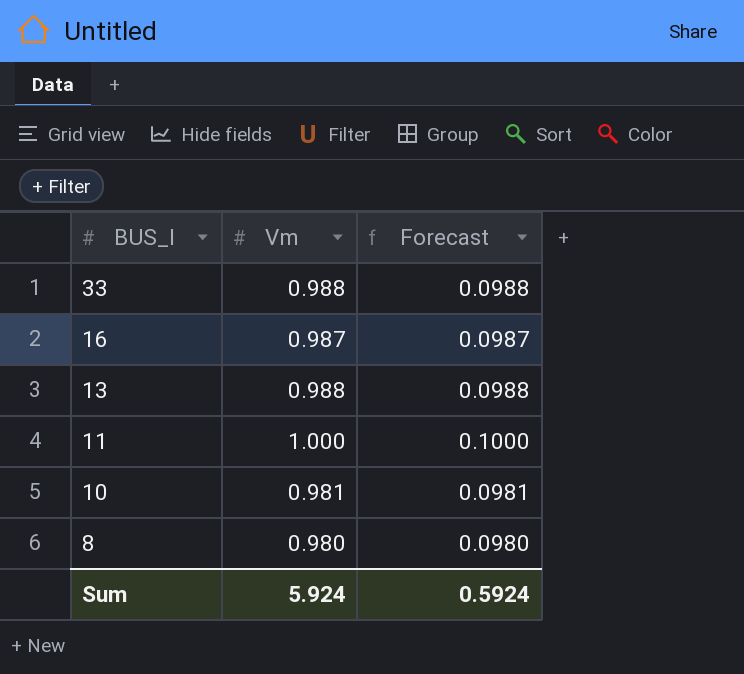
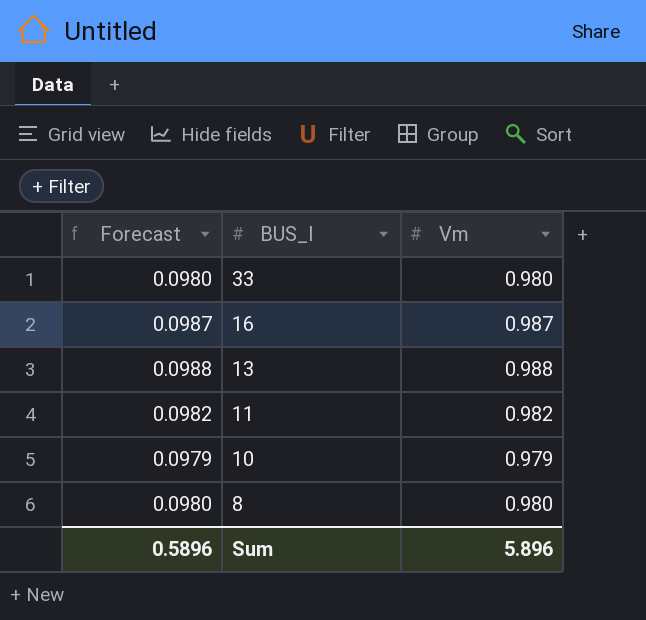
column Forecast | position: 3 -> 1
33 | Forecast: 0.0988 -> 0.0980
33 | Vm: 0.988 -> 0.980
11 | Forecast: 0.1000 -> 0.0982
11 | Vm: 1.000 -> 0.982
10 | Forecast: 0.0981 -> 0.0979
10 | Vm: 0.981 -> 0.979
Sum | Forecast: 0.5924 -> 0.5896
Sum | Vm: 5.924 -> 5.896

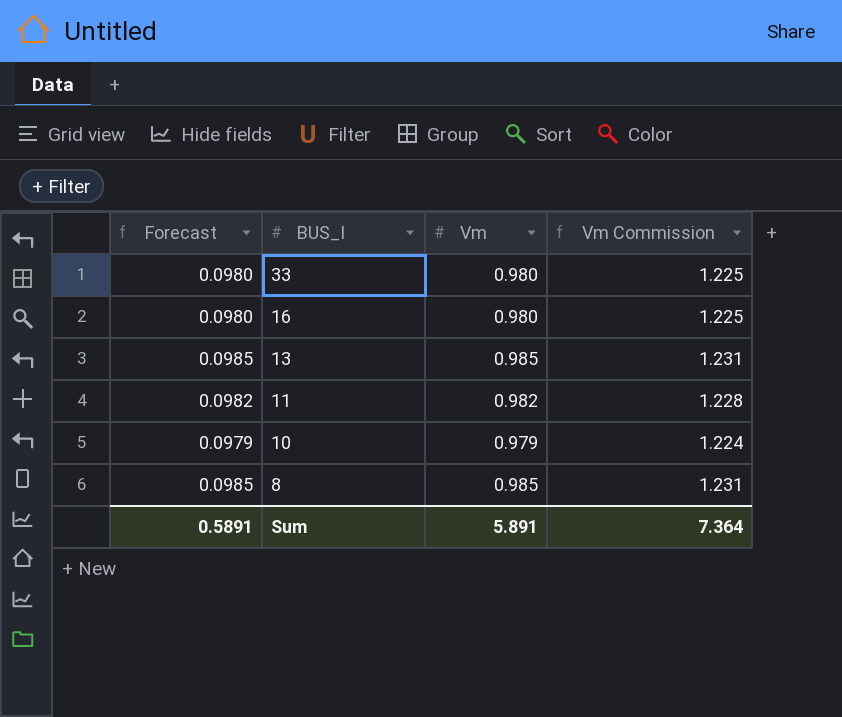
column Vm Commission | formula: none -> [Vm] * 1.25
16 | Forecast: 0.0987 -> 0.0980
16 | Vm: 0.987 -> 0.980
13 | Forecast: 0.0988 -> 0.0985
13 | Vm: 0.988 -> 0.985
8 | Forecast: 0.0980 -> 0.0985
8 | Vm: 0.980 -> 0.985
Sum | Forecast: 0.5896 -> 0.5891
Sum | Vm: 5.896 -> 5.891

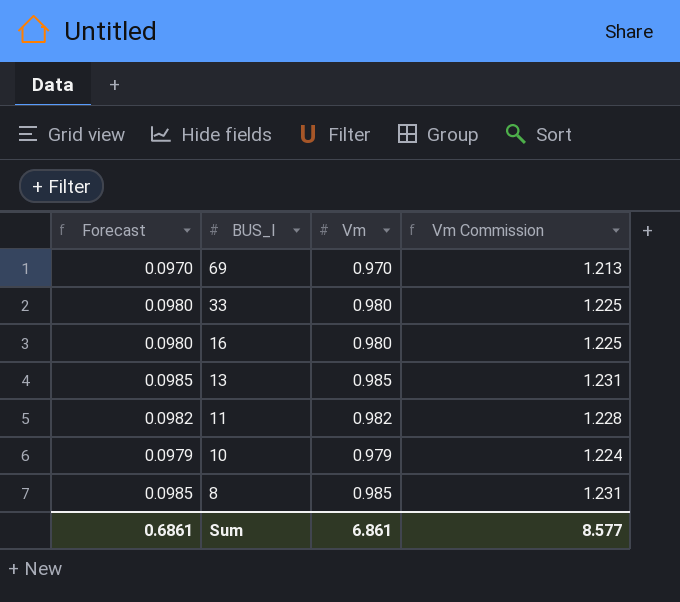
row 69: none -> 0.0970 | 0.970 | 1.213
Sum | Forecast: 0.5891 -> 0.6861
Sum | Vm: 5.891 -> 6.861
Sum | Vm Commission: 7.364 -> 8.577

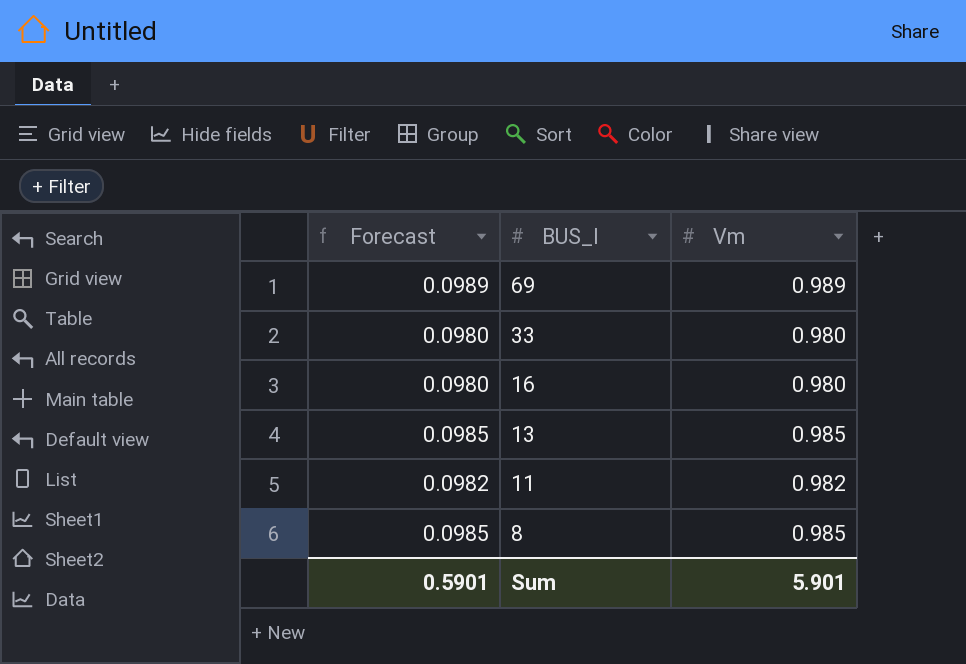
column Vm Commission | formula: [Vm] * 1.25 -> none
row 10: 0.0979 | 0.979 | 1.224 -> none
69 | Forecast: 0.0970 -> 0.0989
69 | Vm: 0.970 -> 0.989
Sum | Forecast: 0.6861 -> 0.5901
Sum | Vm: 6.861 -> 5.901

